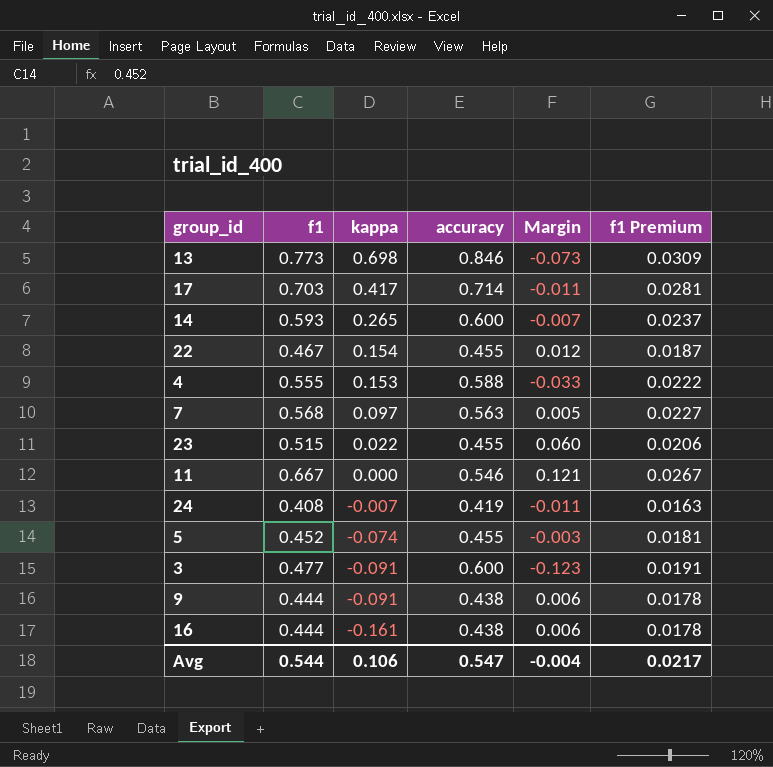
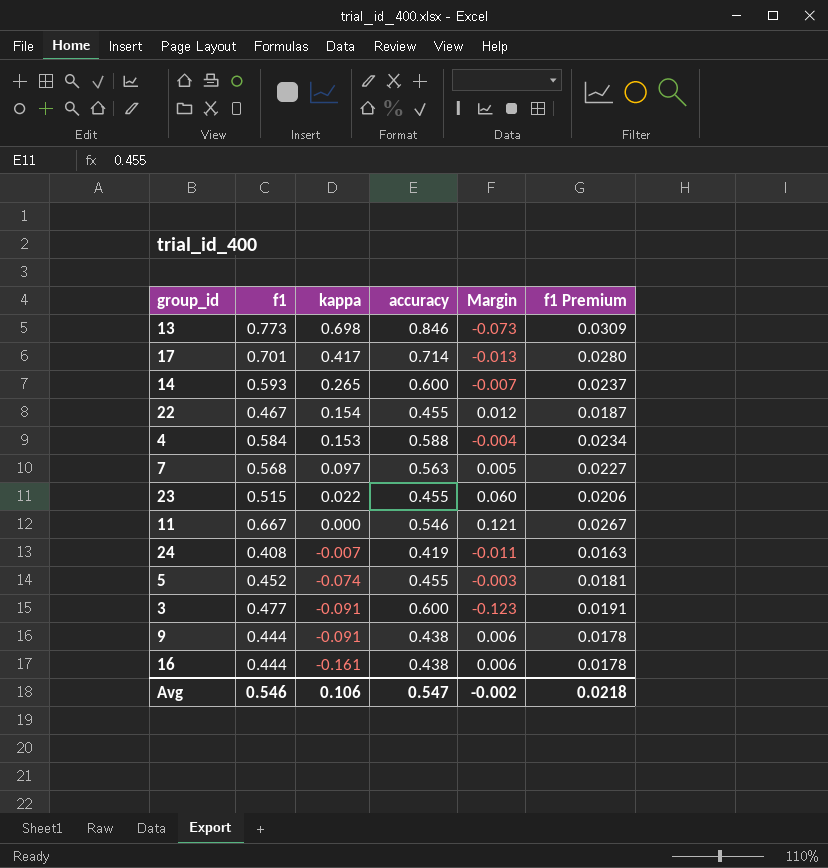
17 | f1: 0.703 -> 0.701
17 | Margin: -0.011 -> -0.013
17 | f1 Premium: 0.0281 -> 0.0280
4 | f1: 0.555 -> 0.584
4 | Margin: -0.033 -> -0.004
4 | f1 Premium: 0.0222 -> 0.0234
Avg | f1: 0.544 -> 0.546
Avg | Margin: -0.004 -> -0.002
Avg | f1 Premium: 0.0217 -> 0.0218

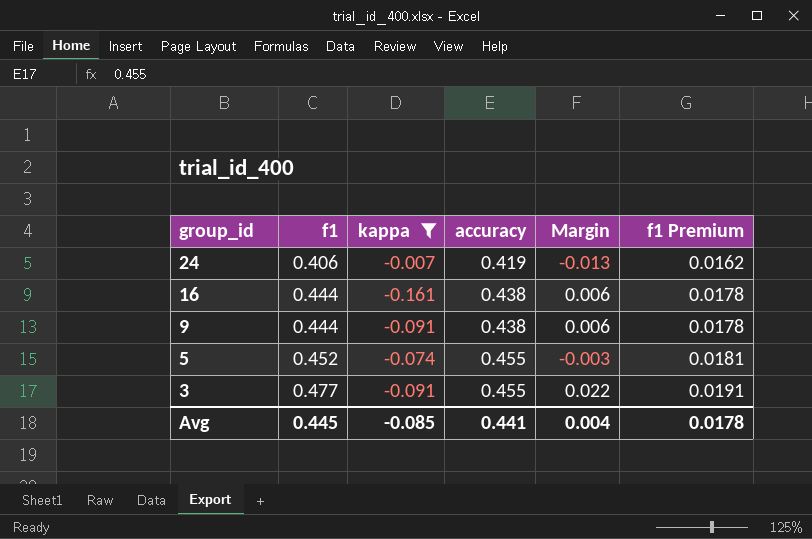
filter: none -> kappa <= -0.007
row order: kappa descending -> group_id descending
24 | f1: 0.408 -> 0.406
24 | Margin: -0.011 -> -0.013
24 | f1 Premium: 0.0163 -> 0.0162
3 | accuracy: 0.600 -> 0.455
3 | Margin: -0.123 -> 0.022
Avg | f1: 0.546 -> 0.445
Avg | kappa: 0.106 -> -0.085
Avg | accuracy: 0.547 -> 0.441
Avg | Margin: -0.002 -> 0.004
Avg | f1 Premium: 0.0218 -> 0.0178

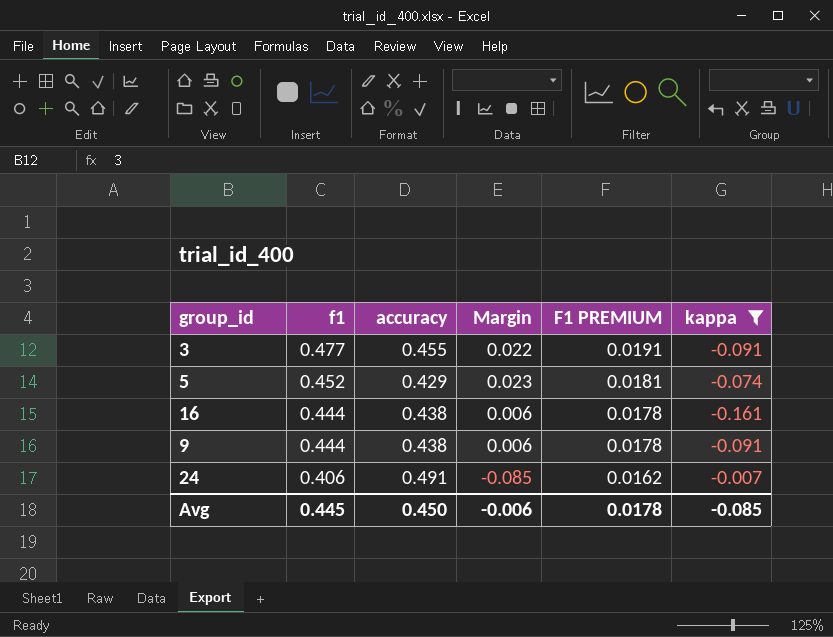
row order: group_id descending -> f1 descending
column name: f1 Premium -> F1 PREMIUM
column kappa | position: 3 -> 6
5 | accuracy: 0.455 -> 0.429
5 | Margin: -0.003 -> 0.023
24 | accuracy: 0.419 -> 0.491
24 | Margin: -0.013 -> -0.085
Avg | accuracy: 0.441 -> 0.450
Avg | Margin: 0.004 -> -0.006

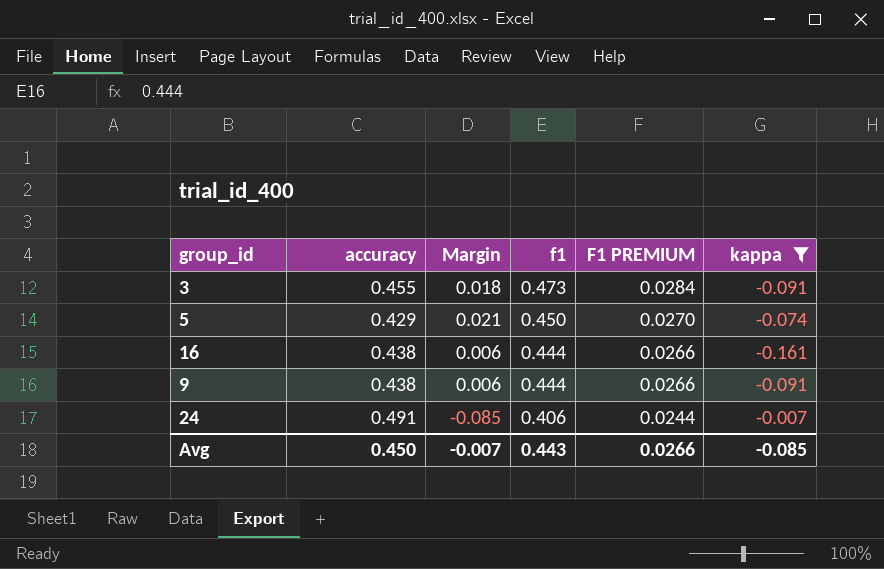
column f1 | position: 2 -> 4
column F1 PREMIUM | formula: [f1] * 0.04 -> [f1] * 0.06
3 | Margin: 0.022 -> 0.018
3 | f1: 0.477 -> 0.473
5 | Margin: 0.023 -> 0.021
5 | f1: 0.452 -> 0.450
Avg | Margin: -0.006 -> -0.007
Avg | f1: 0.445 -> 0.443
Avg | F1 PREMIUM: 0.0178 -> 0.0266

